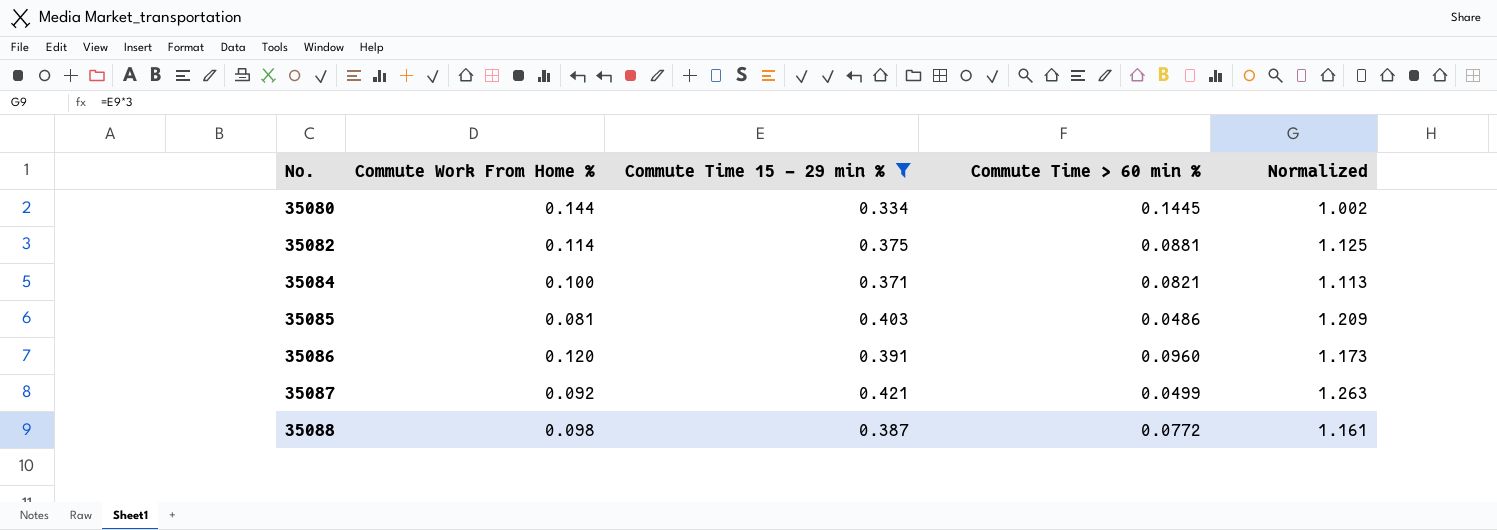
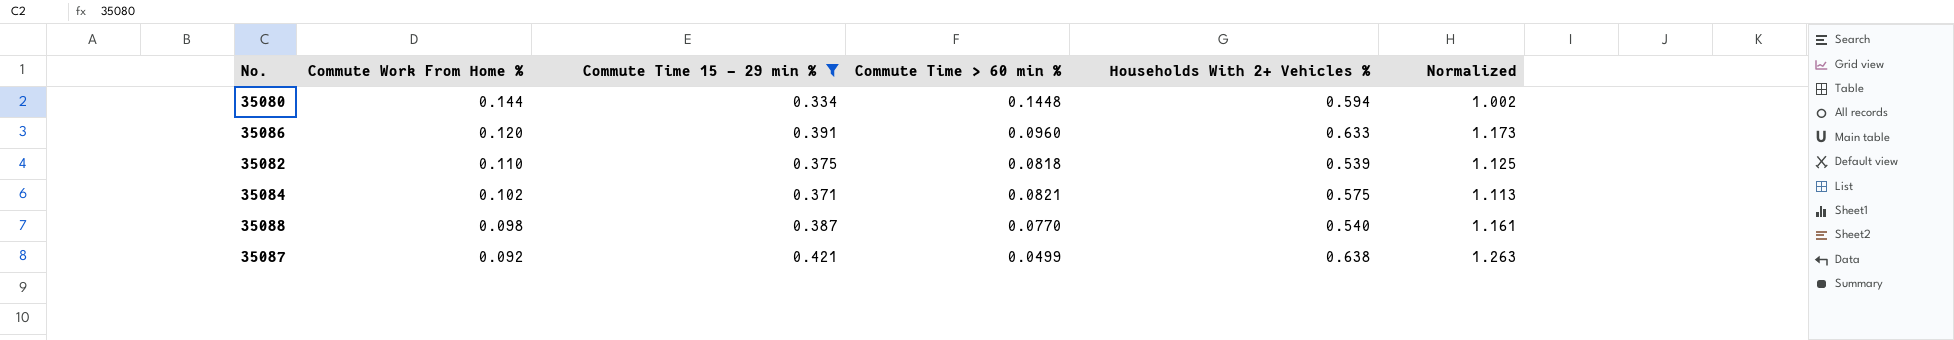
row order: No. ascending -> Commute Work From Home % descending
column Households With 2+ Vehicles % | position: none -> 5
row 35085: 0.081 | 0.403 | 0.0486 | 1.209 -> none
35080 | Commute Time > 60 min %: 0.1445 -> 0.1448
35082 | Commute Work From Home %: 0.114 -> 0.110
35082 | Commute Time > 60 min %: 0.0881 -> 0.0818
35084 | Commute Work From Home %: 0.100 -> 0.102
35088 | Commute Time > 60 min %: 0.0772 -> 0.0770

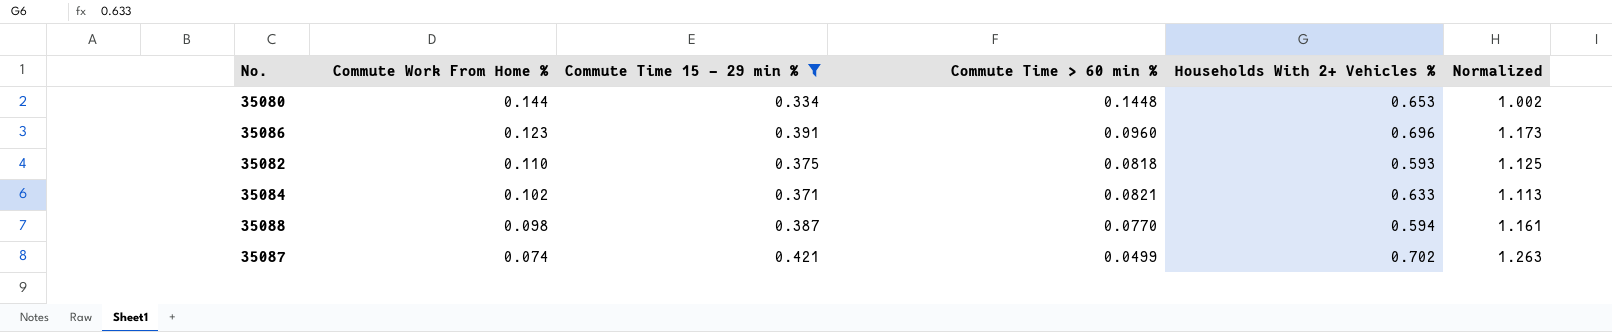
35080 | Households With 2+ Vehicles %: 0.594 -> 0.653
35086 | Commute Work From Home %: 0.120 -> 0.123
35086 | Households With 2+ Vehicles %: 0.633 -> 0.696
35082 | Households With 2+ Vehicles %: 0.539 -> 0.593
35084 | Households With 2+ Vehicles %: 0.575 -> 0.633
35088 | Households With 2+ Vehicles %: 0.540 -> 0.594
35087 | Commute Work From Home %: 0.092 -> 0.074
35087 | Households With 2+ Vehicles %: 0.638 -> 0.702

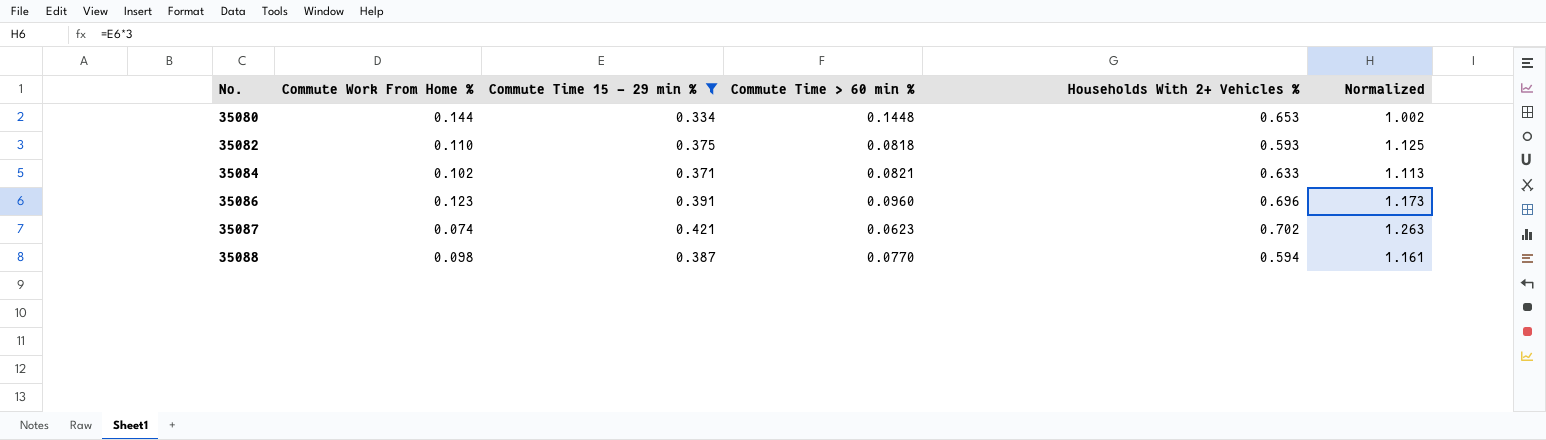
row order: Commute Work From Home % descending -> No. ascending
35087 | Commute Time > 60 min %: 0.0499 -> 0.0623

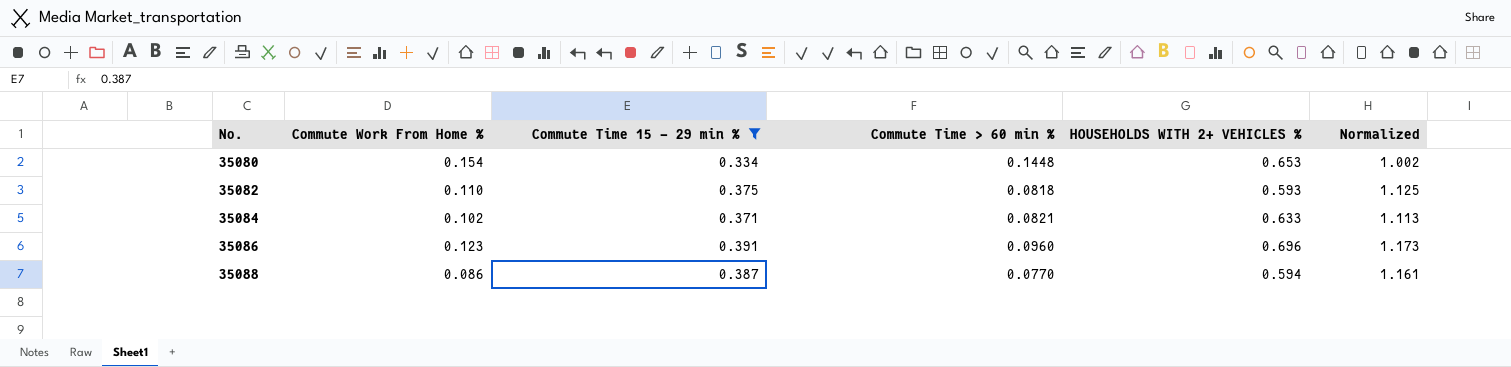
column name: Households With 2+ Vehicles % -> HOUSEHOLDS WITH 2+ VEHICLES %
row 35087: 0.074 | 0.421 | 0.0623 | 0.702 | 1.263 -> none
35080 | Commute Work From Home %: 0.144 -> 0.154
35088 | Commute Work From Home %: 0.098 -> 0.086

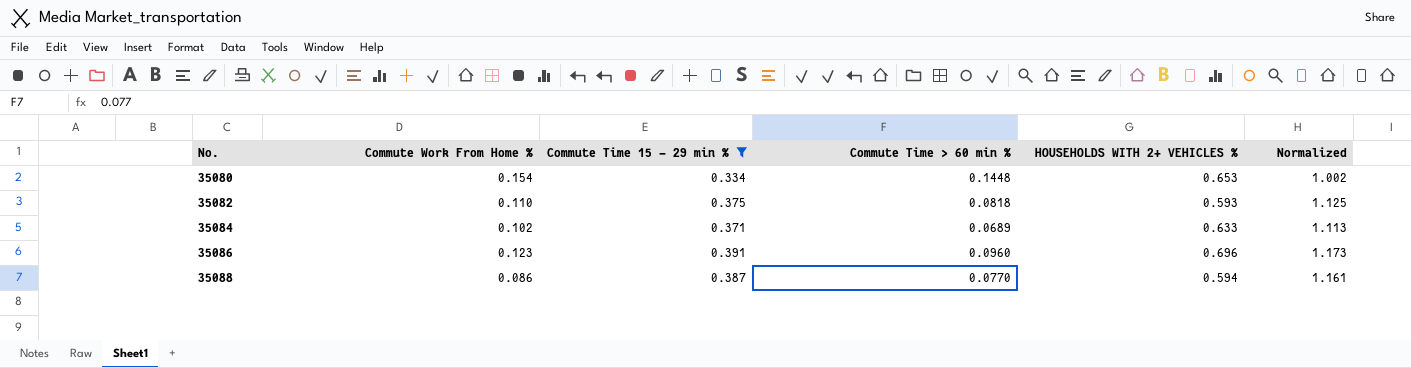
35084 | Commute Time > 60 min %: 0.0821 -> 0.0689

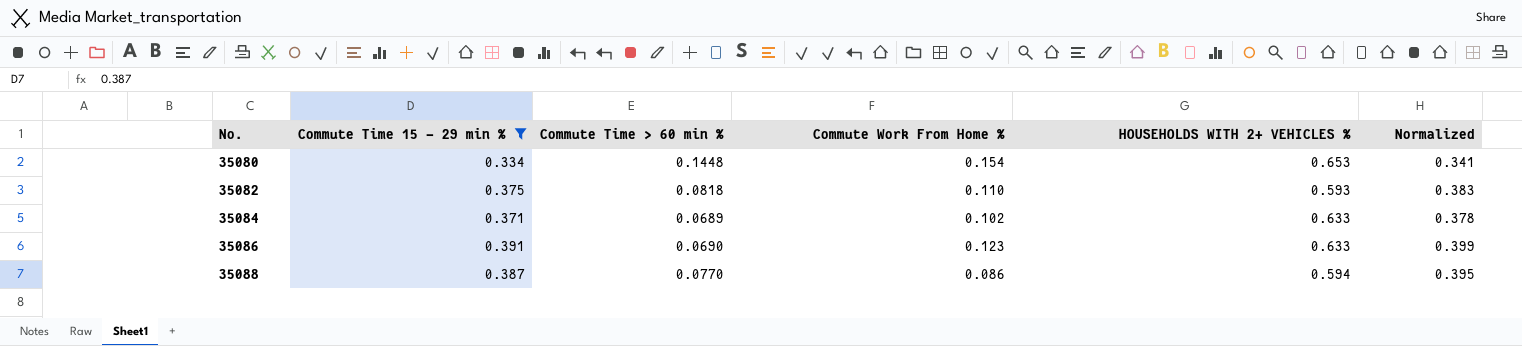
column Commute Work From Home % | position: 2 -> 4
column Normalized | formula: [Commute Time 15 - 29 min %] * 3 -> [Commute Time 15 - 29 min %] * 1.02
35086 | Commute Time > 60 min %: 0.0960 -> 0.0690
35086 | HOUSEHOLDS WITH 2+ VEHICLES %: 0.696 -> 0.633

